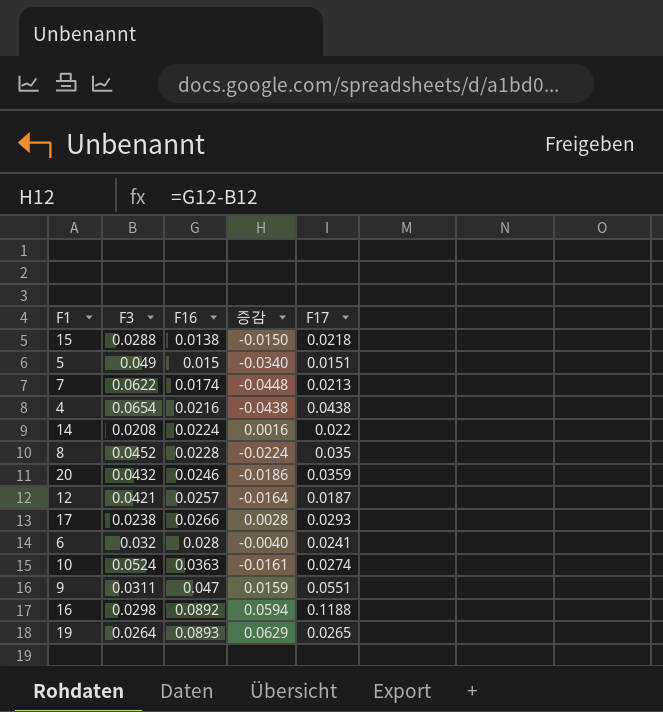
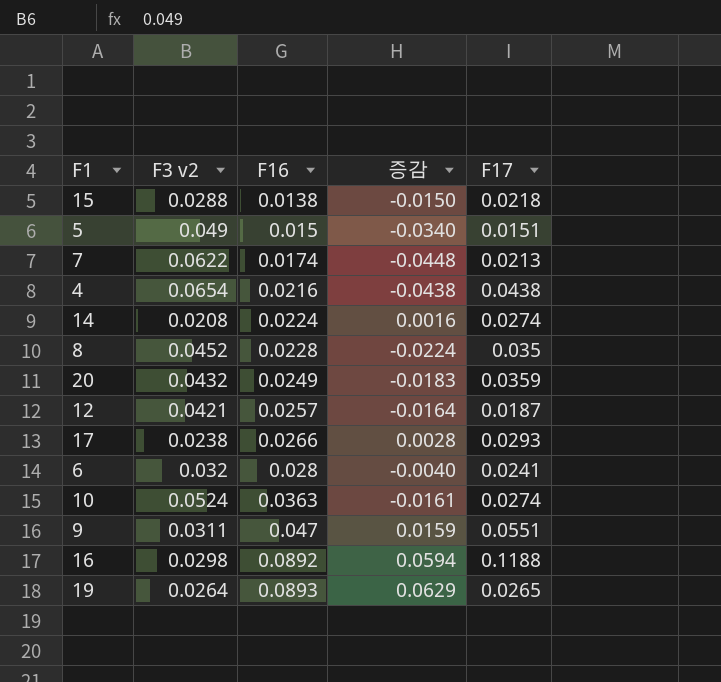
column name: F3 -> F3 v2
14 | F17: 0.022 -> 0.0274
20 | F16: 0.0246 -> 0.0249
20 | 증감: -0.0186 -> -0.0183

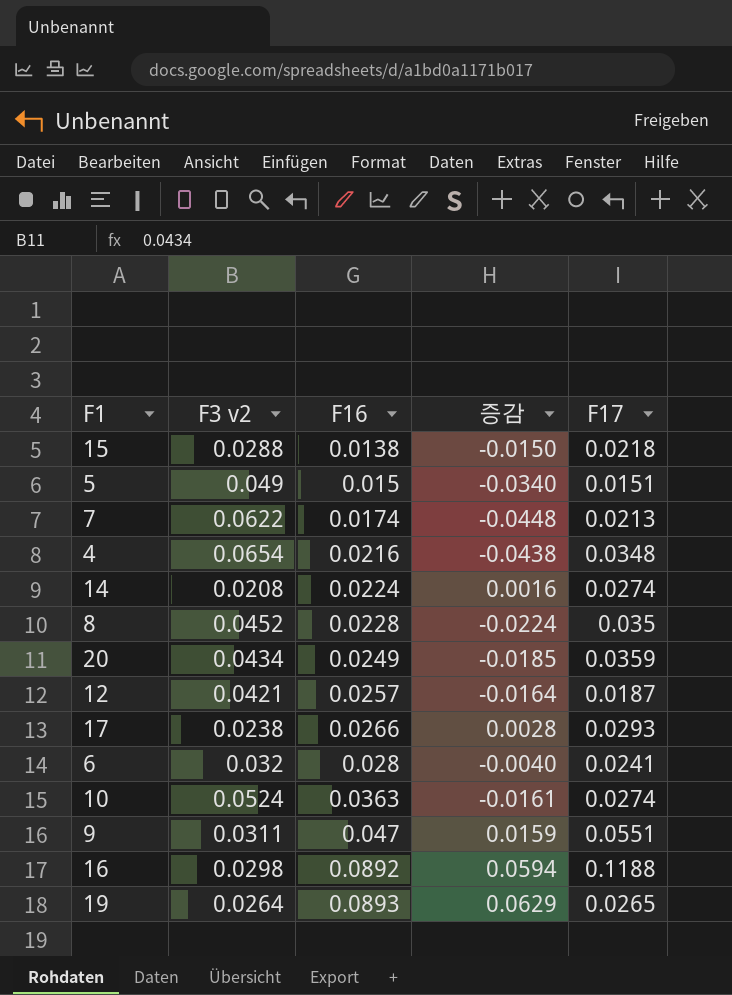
4 | F17: 0.0438 -> 0.0348
20 | F3 v2: 0.0432 -> 0.0434
20 | 증감: -0.0183 -> -0.0185

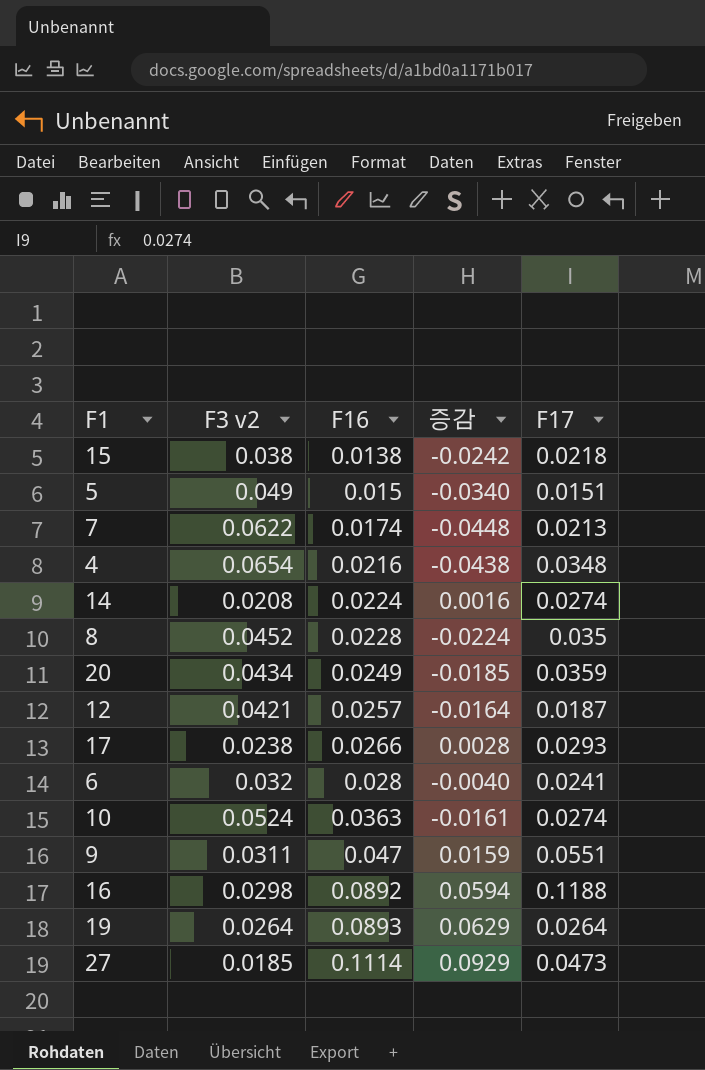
15 | F3 v2: 0.0288 -> 0.038
15 | 증감: -0.0150 -> -0.0242
19 | F17: 0.0265 -> 0.0264
row 27: none -> 0.0185 | 0.1114 | 0.0929 | 0.0473

